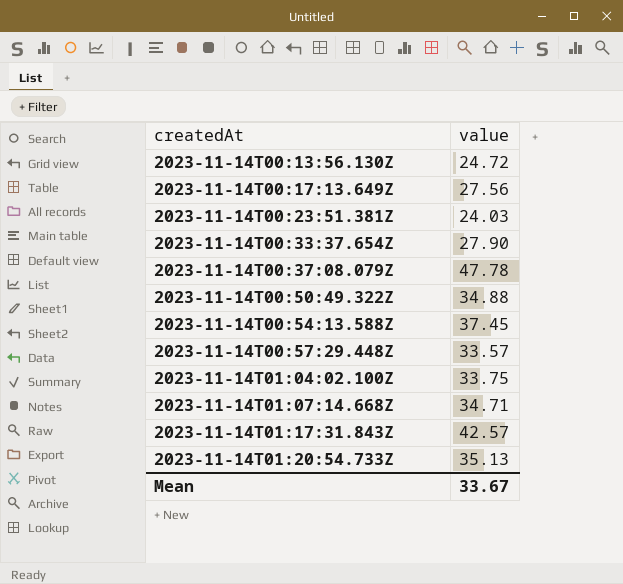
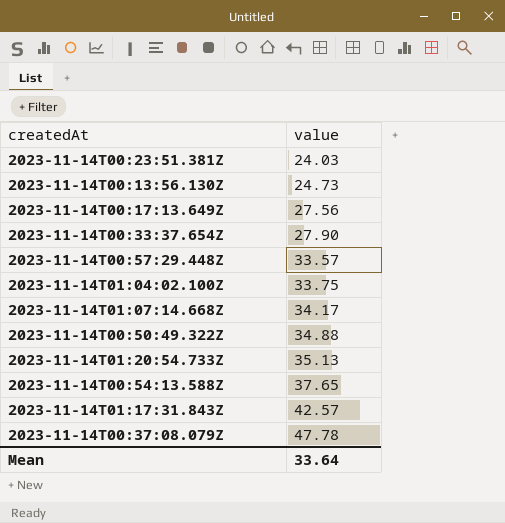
row order: createdAt ascending -> value ascending
2023-11-14T00:13:56.130Z | value: 24.72 -> 24.73
2023-11-14T01:07:14.668Z | value: 34.71 -> 34.17
2023-11-14T00:54:13.588Z | value: 37.45 -> 37.65
Mean | value: 33.67 -> 33.64

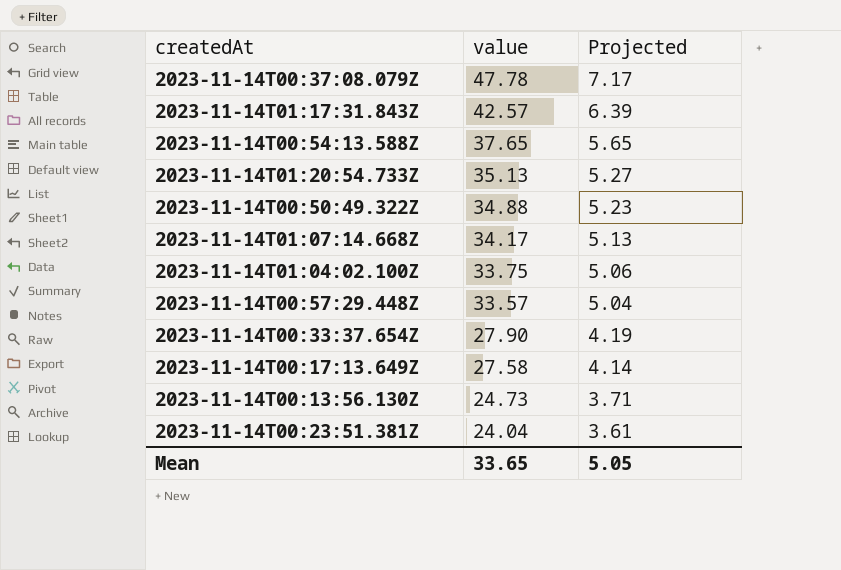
row order: value ascending -> value descending
column Projected | formula: none -> [value] * 0.15
2023-11-14T00:17:13.649Z | value: 27.56 -> 27.58
2023-11-14T00:23:51.381Z | value: 24.03 -> 24.04
Mean | value: 33.64 -> 33.65

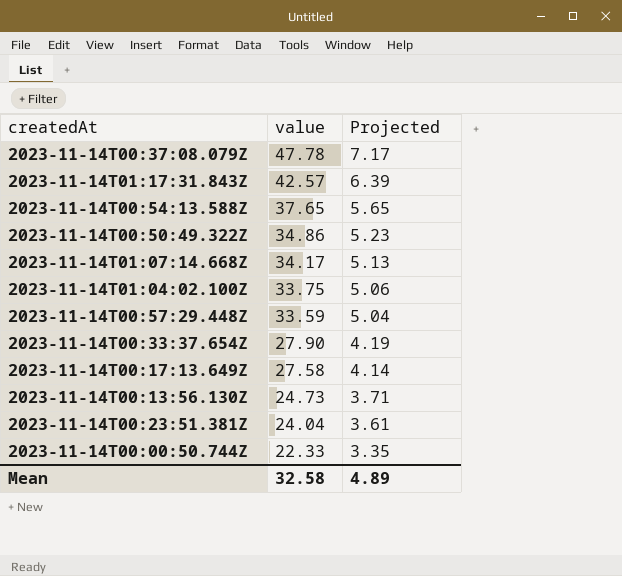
row 2023-11-14T01:20:54.733Z: 35.13 | 5.27 -> none
2023-11-14T00:50:49.322Z | value: 34.88 -> 34.86
2023-11-14T00:57:29.448Z | value: 33.57 -> 33.59
row 2023-11-14T00:00:50.744Z: none -> 22.33 | 3.35
Mean | value: 33.65 -> 32.58
Mean | Projected: 5.05 -> 4.89

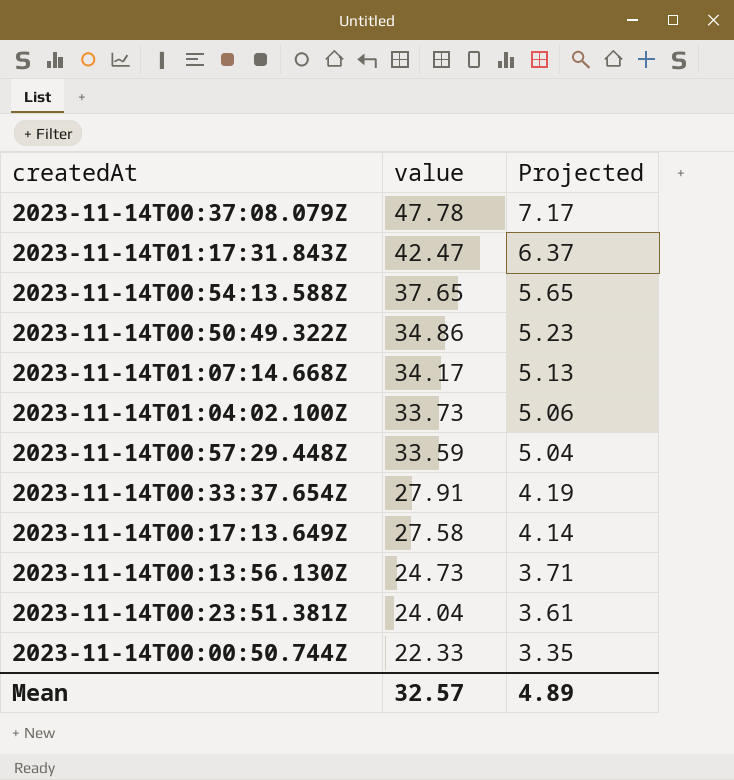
2023-11-14T01:17:31.843Z | value: 42.57 -> 42.47
2023-11-14T01:17:31.843Z | Projected: 6.39 -> 6.37
2023-11-14T01:04:02.100Z | value: 33.75 -> 33.73
2023-11-14T00:33:37.654Z | value: 27.90 -> 27.91
Mean | value: 32.58 -> 32.57

